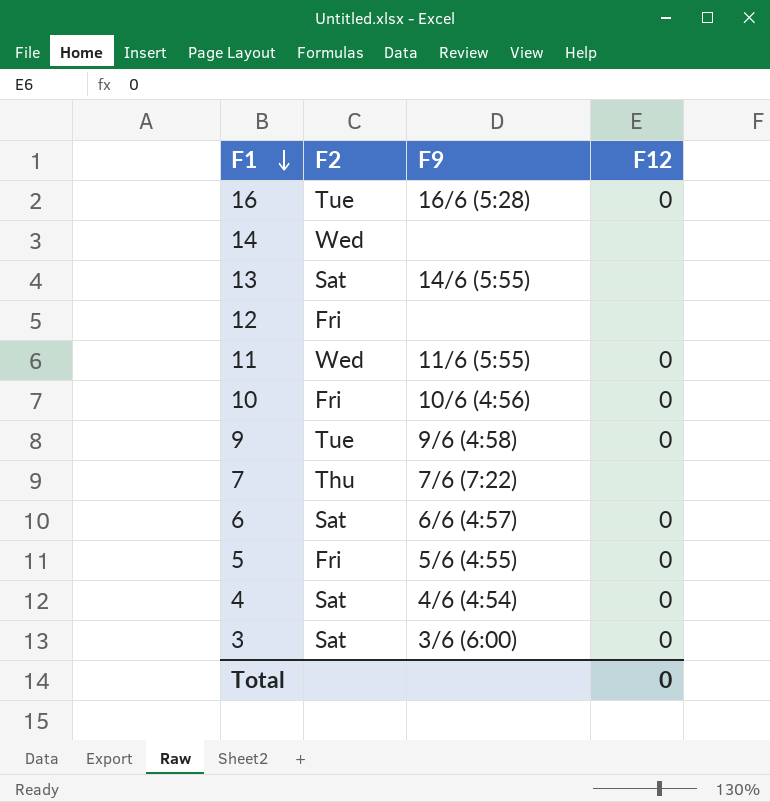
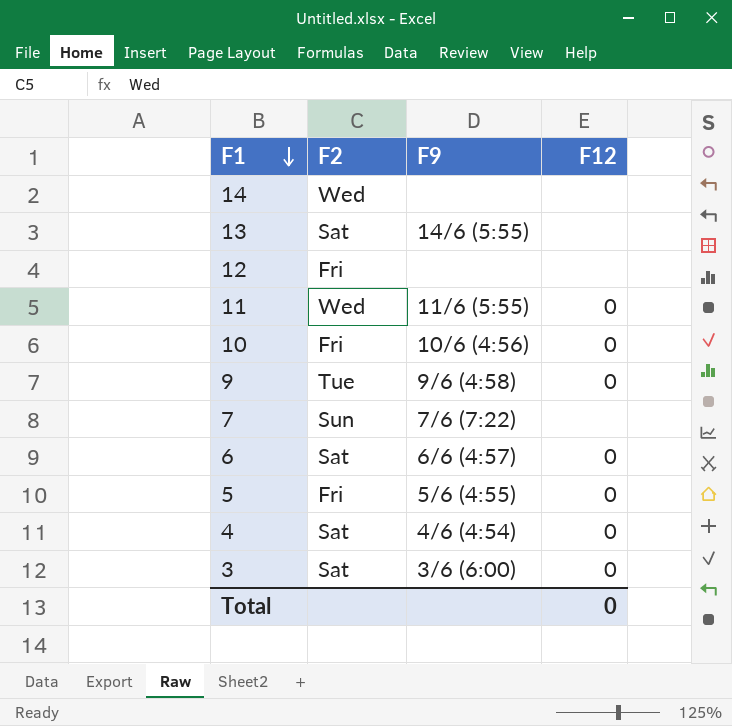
row 16: Tue | 16/6 (5:28) | 0 -> none
7 | F2: Thu -> Sun

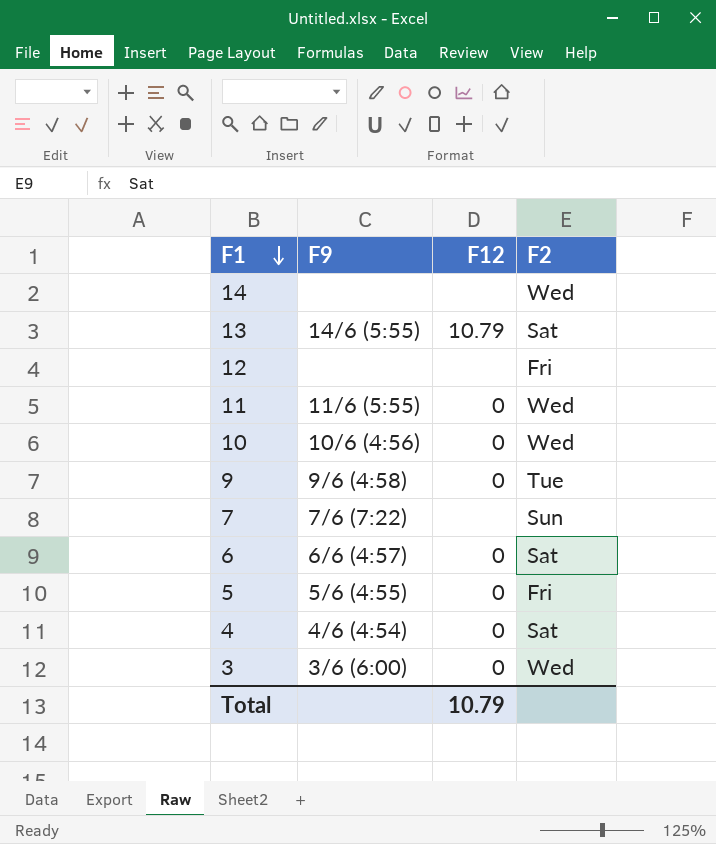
column F2 | position: 2 -> 4
13 | F12: none -> 10.79
10 | F2: Fri -> Wed
3 | F2: Sat -> Wed
Total | F12: 0 -> 10.79

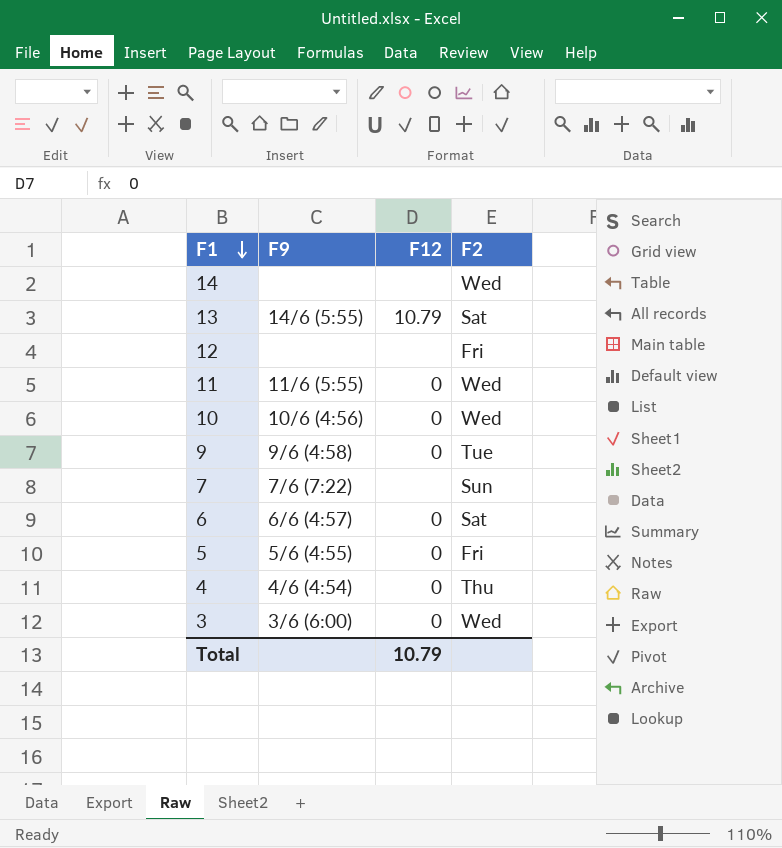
4 | F2: Sat -> Thu

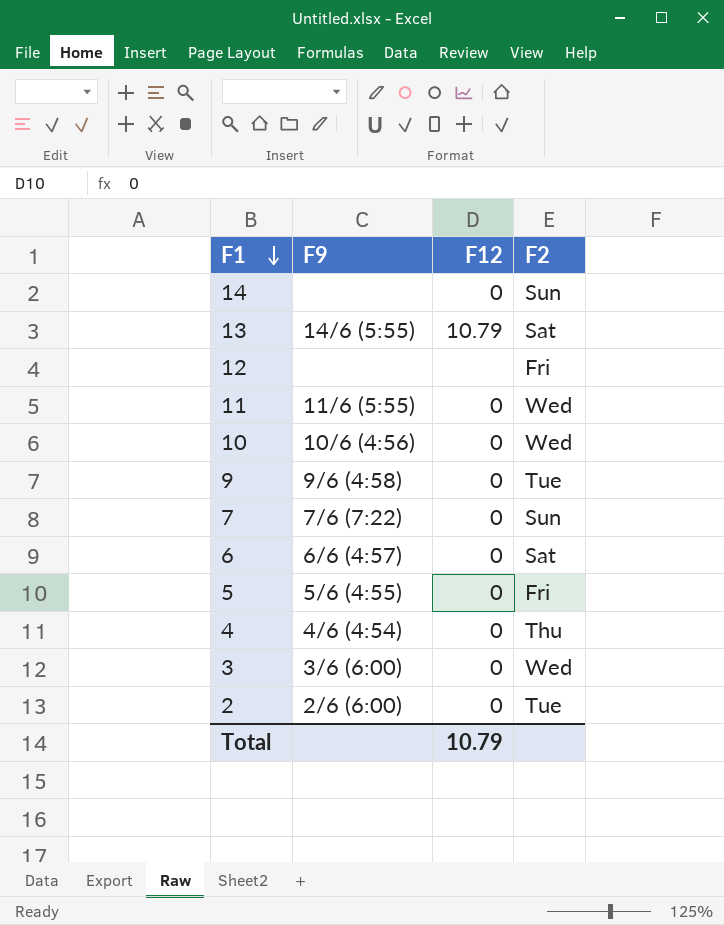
14 | F12: none -> 0
14 | F2: Wed -> Sun
7 | F12: none -> 0
row 2: none -> 2/6 (6:00) | 0 | Tue

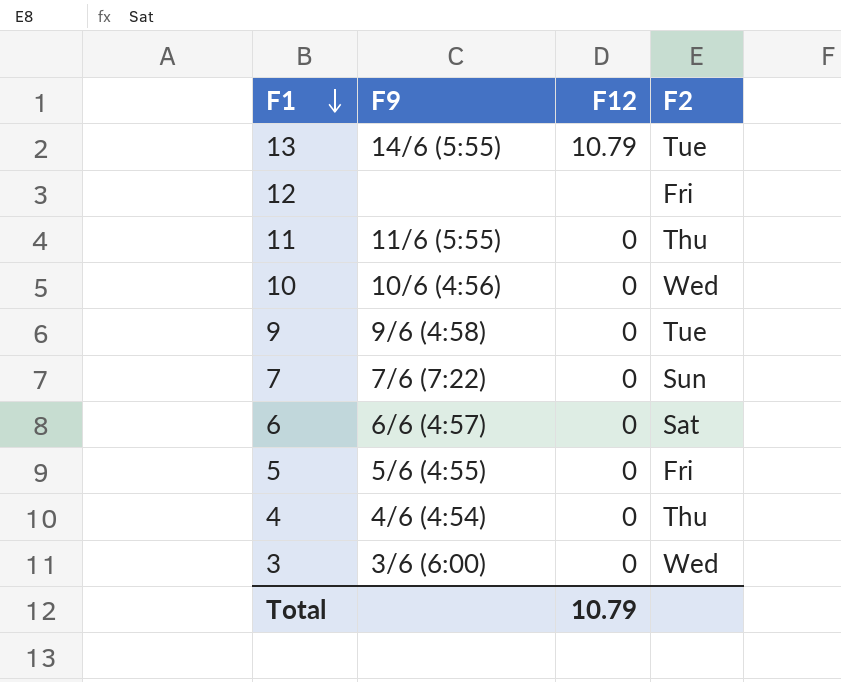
row 14: none | 0 | Sun -> none
row 2: 2/6 (6:00) | 0 | Tue -> none
13 | F2: Sat -> Tue
11 | F2: Wed -> Thu

